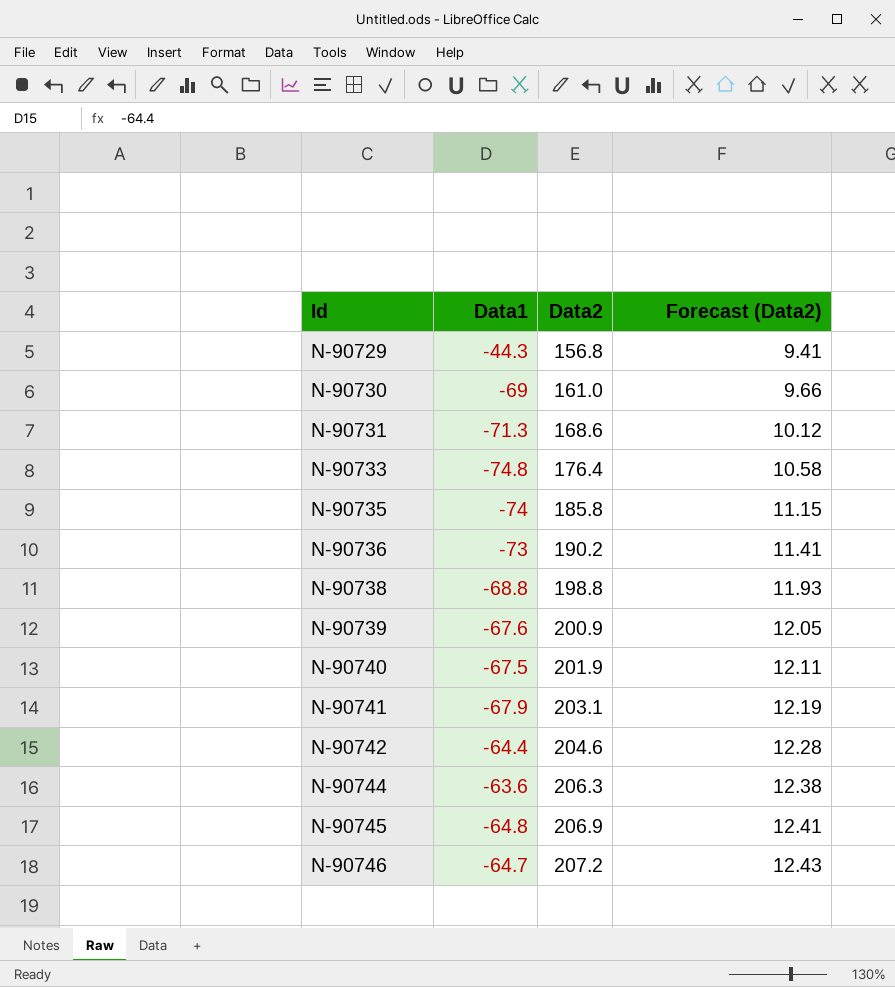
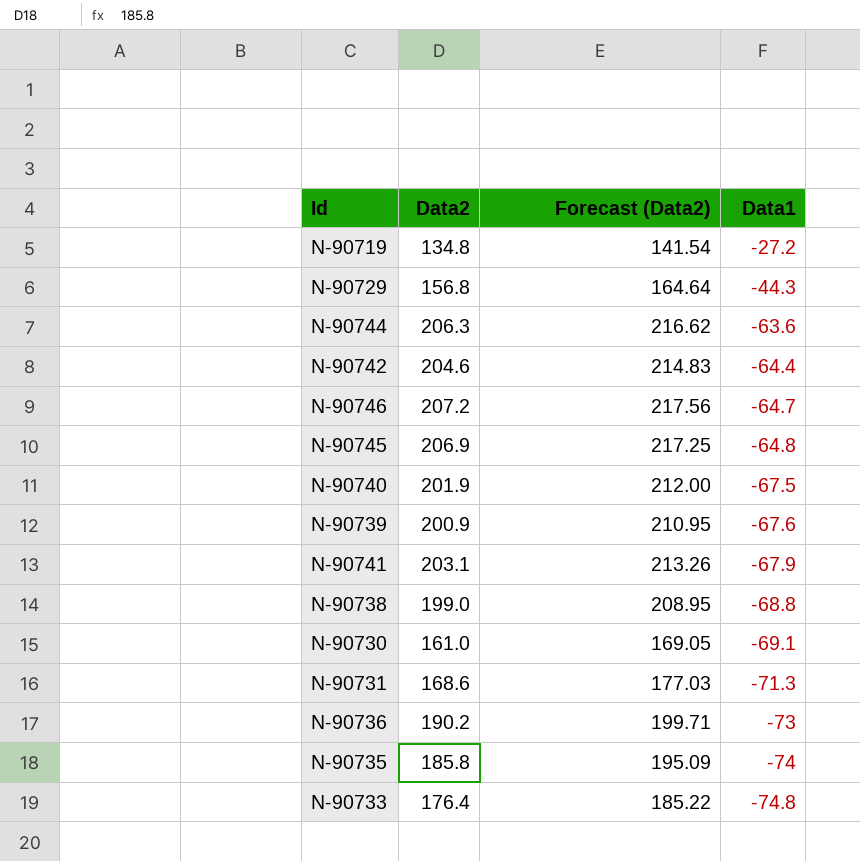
row order: Id ascending -> Data1 descending
column Forecast (Data2) | formula: [Data2] * 0.06 -> [Data2] * 1.05
column Data1 | position: 2 -> 4
row N-90719: none -> 134.8 | 141.54 | -27.2
N-90738 | Data2: 198.8 -> 199.0
N-90730 | Data1: -69 -> -69.1

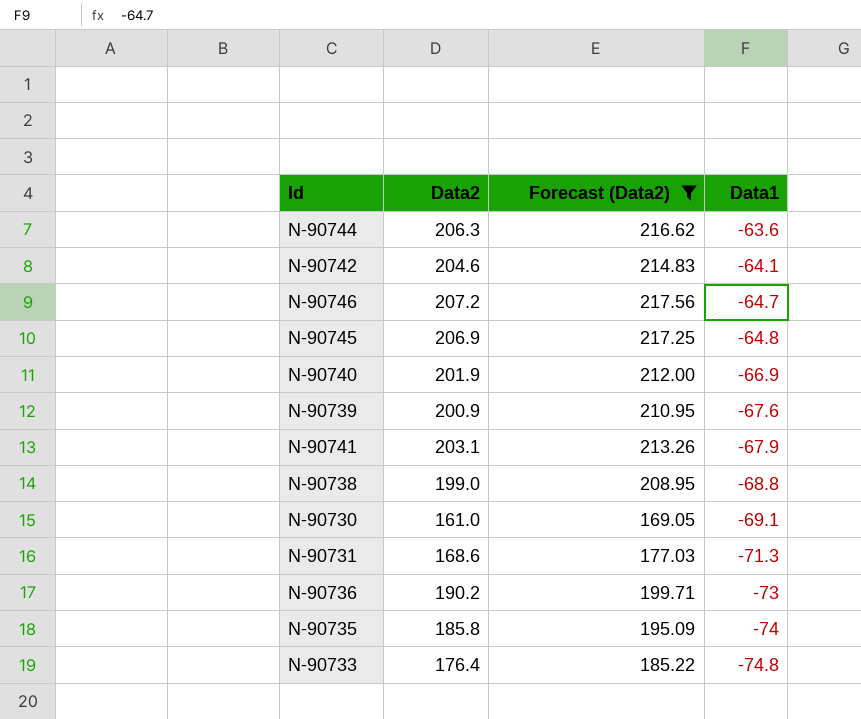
filter: none -> Forecast (Data2) >= 169.05
N-90742 | Data1: -64.4 -> -64.1
N-90740 | Data1: -67.5 -> -66.9

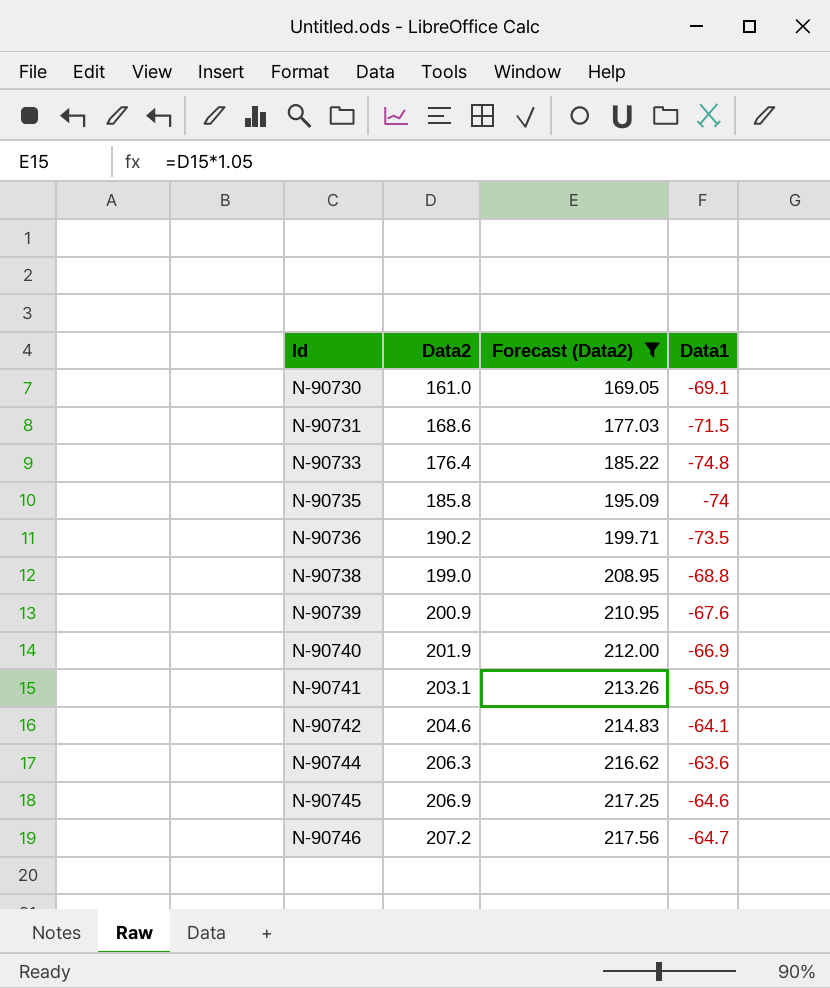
row order: Data1 descending -> Id ascending
N-90731 | Data1: -71.3 -> -71.5
N-90736 | Data1: -73 -> -73.5
N-90741 | Data1: -67.9 -> -65.9
N-90745 | Data1: -64.8 -> -64.6

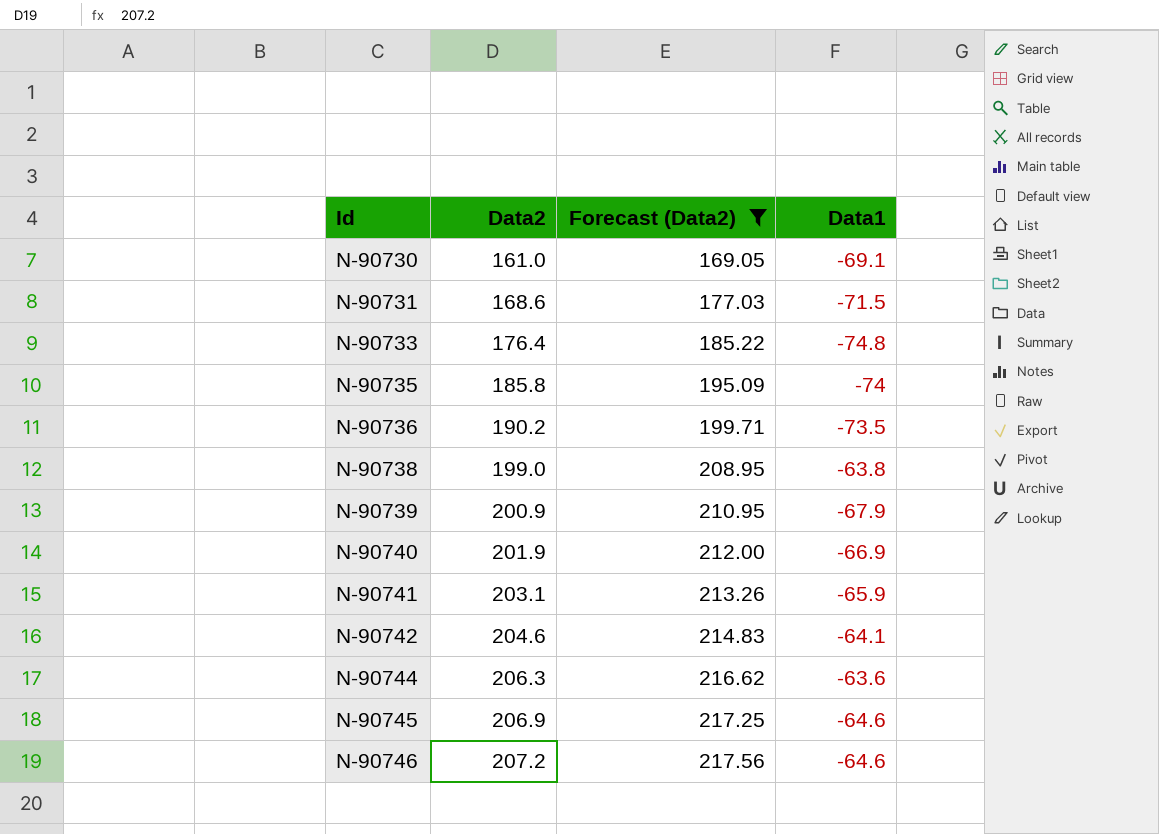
N-90738 | Data1: -68.8 -> -63.8
N-90739 | Data1: -67.6 -> -67.9
N-90746 | Data1: -64.7 -> -64.6

